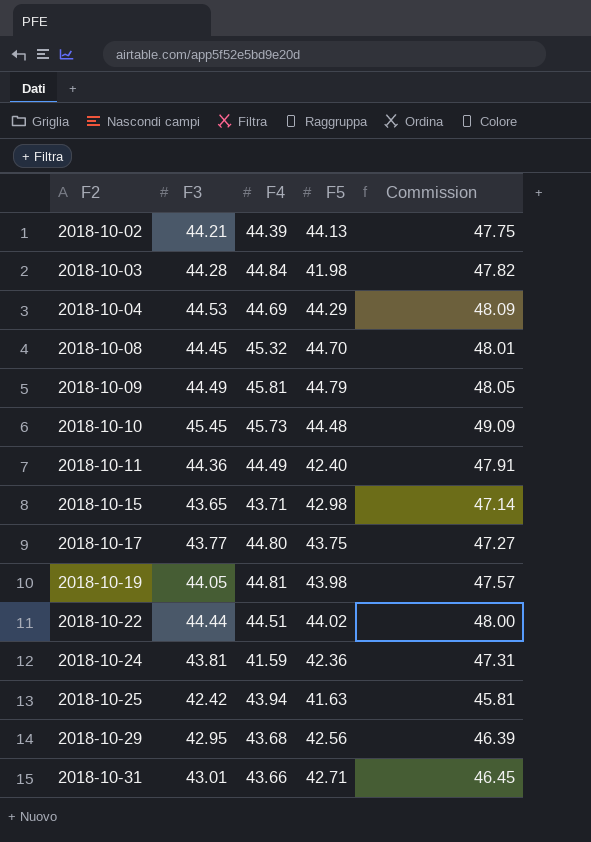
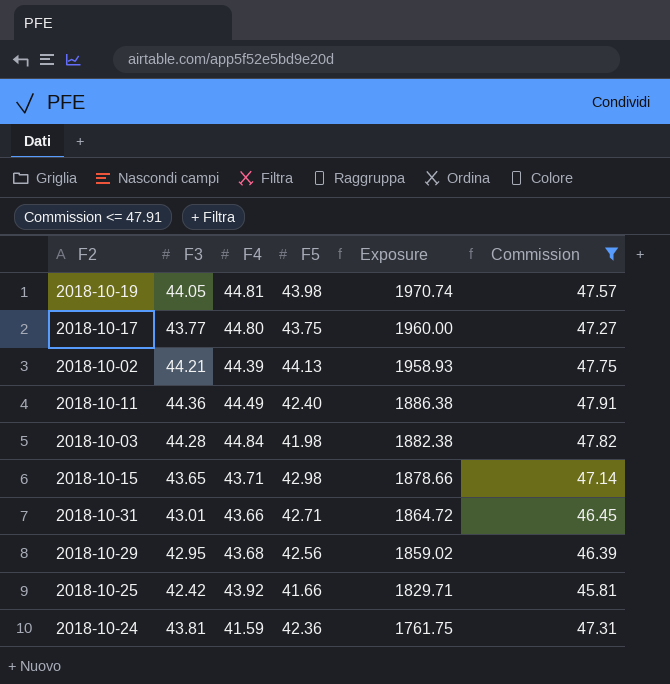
filter: none -> Commission <= 47.91
row order: F2 ascending -> Exposure descending
column Exposure | formula: none -> [F4] * [F5]
2018-10-25 | F4: 43.94 -> 43.92
2018-10-25 | F5: 41.63 -> 41.66

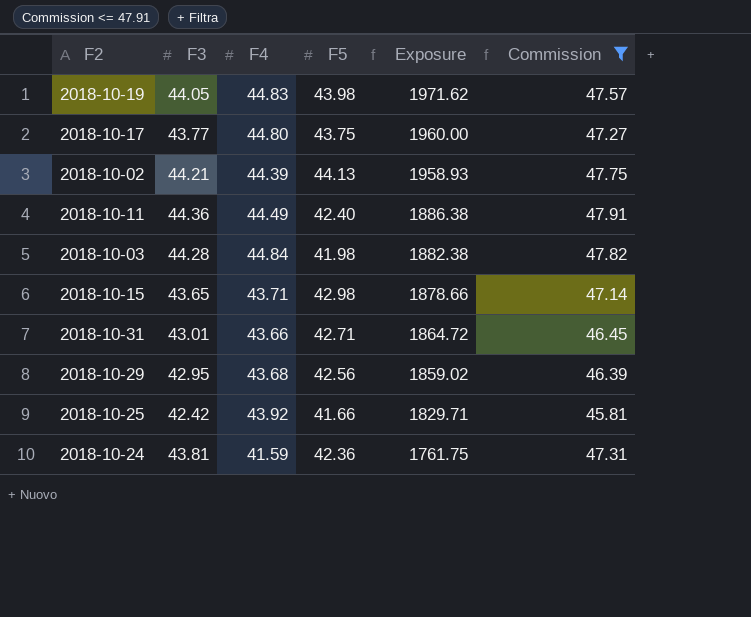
2018-10-19 | F4: 44.81 -> 44.83
2018-10-19 | Exposure: 1970.74 -> 1971.62

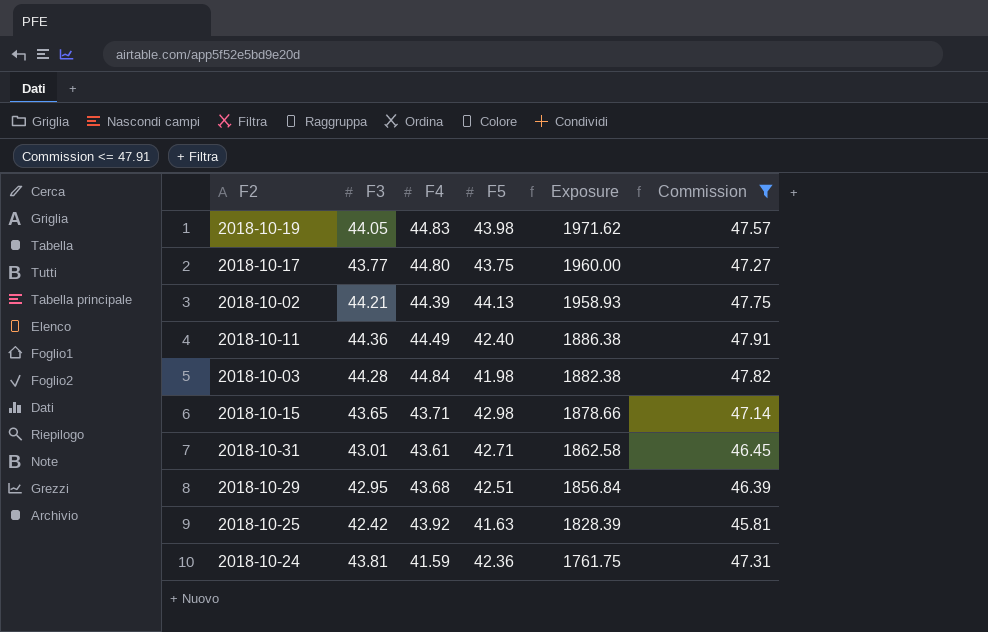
2018-10-31 | F4: 43.66 -> 43.61
2018-10-31 | Exposure: 1864.72 -> 1862.58
2018-10-29 | F5: 42.56 -> 42.51
2018-10-29 | Exposure: 1859.02 -> 1856.84
2018-10-25 | F5: 41.66 -> 41.63
2018-10-25 | Exposure: 1829.71 -> 1828.39

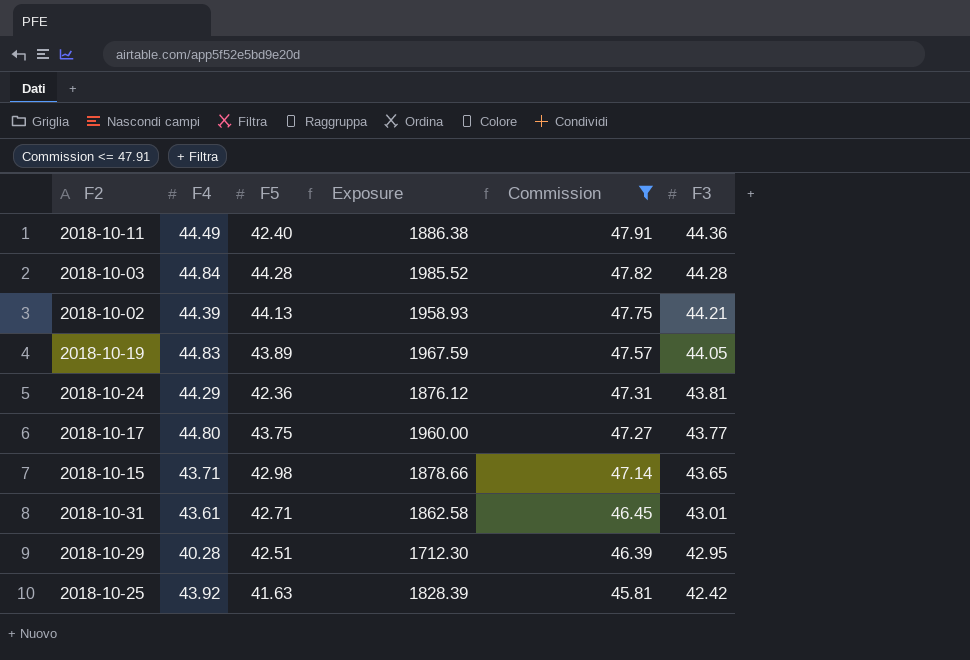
row order: Exposure descending -> Commission descending
column F3 | position: 2 -> 6
2018-10-03 | F5: 41.98 -> 44.28
2018-10-03 | Exposure: 1882.38 -> 1985.52
2018-10-19 | F5: 43.98 -> 43.89
2018-10-19 | Exposure: 1971.62 -> 1967.59
2018-10-24 | F4: 41.59 -> 44.29
2018-10-24 | Exposure: 1761.75 -> 1876.12
2018-10-29 | F4: 43.68 -> 40.28
2018-10-29 | Exposure: 1856.84 -> 1712.30

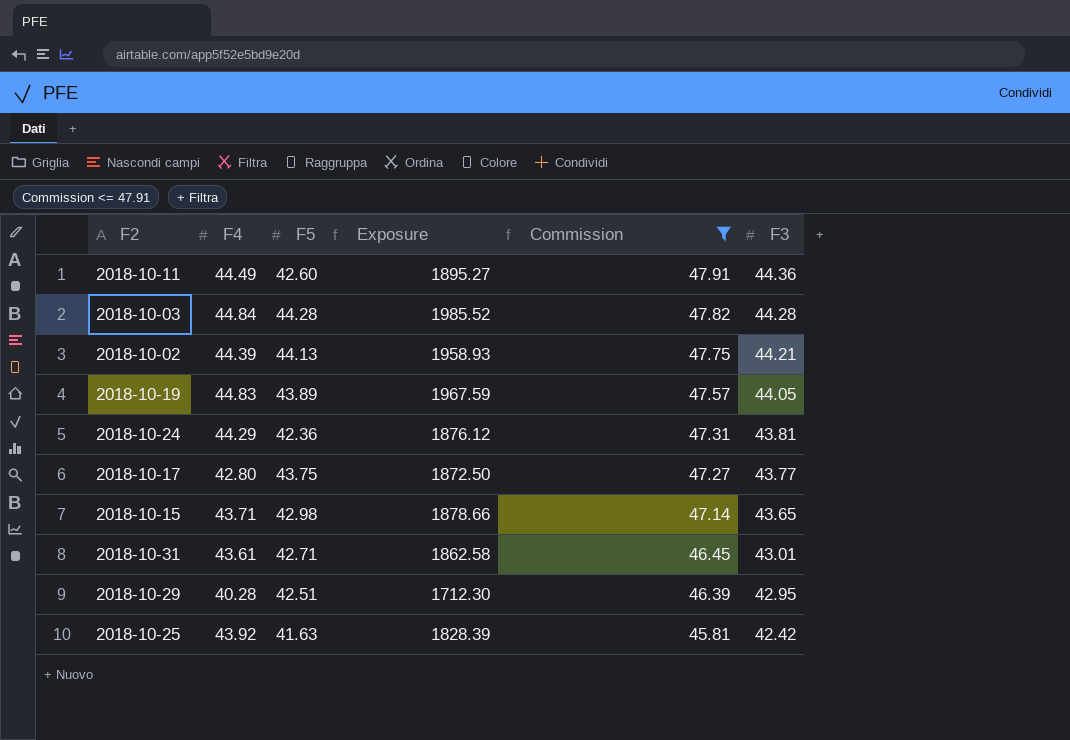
2018-10-11 | F5: 42.40 -> 42.60
2018-10-11 | Exposure: 1886.38 -> 1895.27
2018-10-17 | F4: 44.80 -> 42.80
2018-10-17 | Exposure: 1960.00 -> 1872.50

